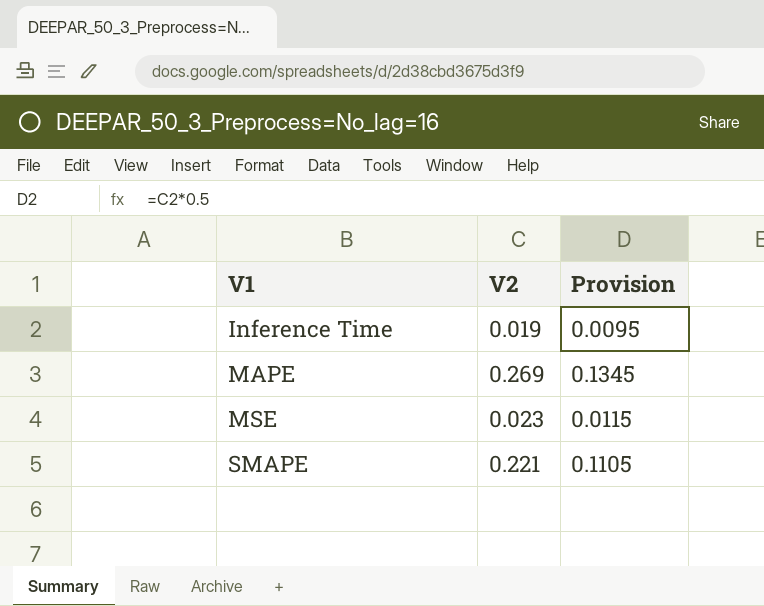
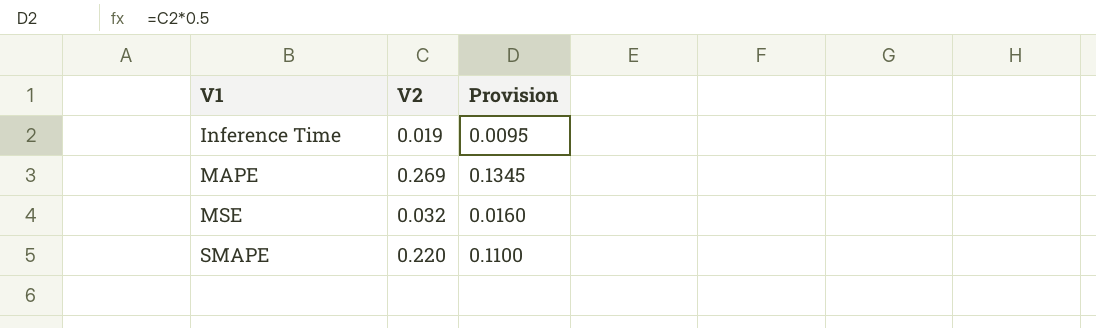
MSE | V2: 0.023 -> 0.032
MSE | Provision: 0.0115 -> 0.0160
SMAPE | V2: 0.221 -> 0.220
SMAPE | Provision: 0.1105 -> 0.1100

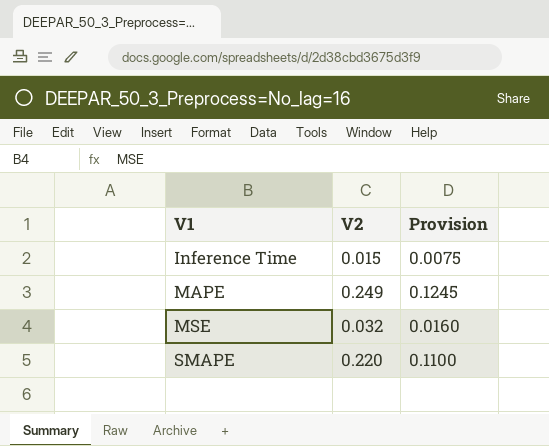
Inference Time | V2: 0.019 -> 0.015
Inference Time | Provision: 0.0095 -> 0.0075
MAPE | V2: 0.269 -> 0.249
MAPE | Provision: 0.1345 -> 0.1245

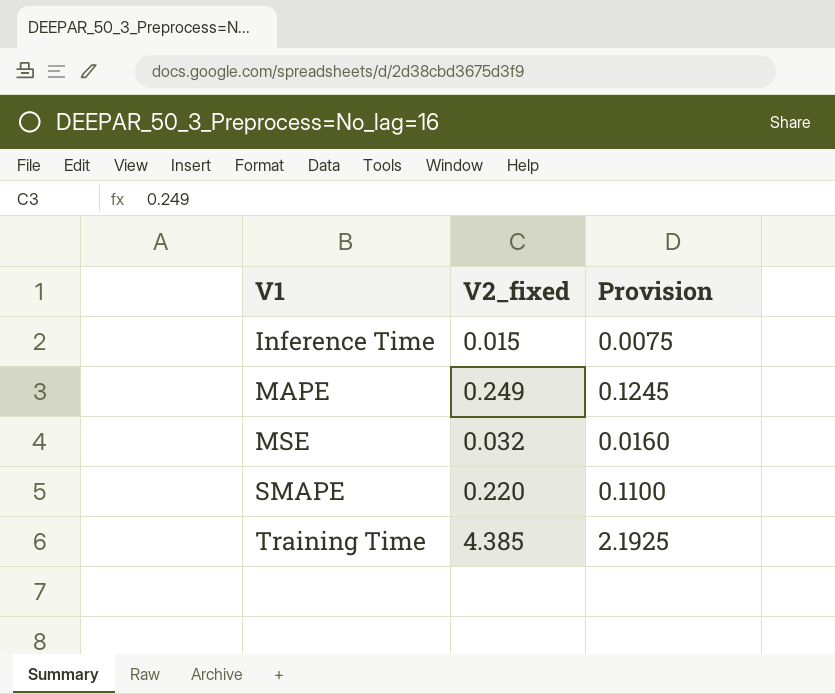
column name: V2 -> V2_fixed
row Training Time: none -> 4.385 | 2.1925

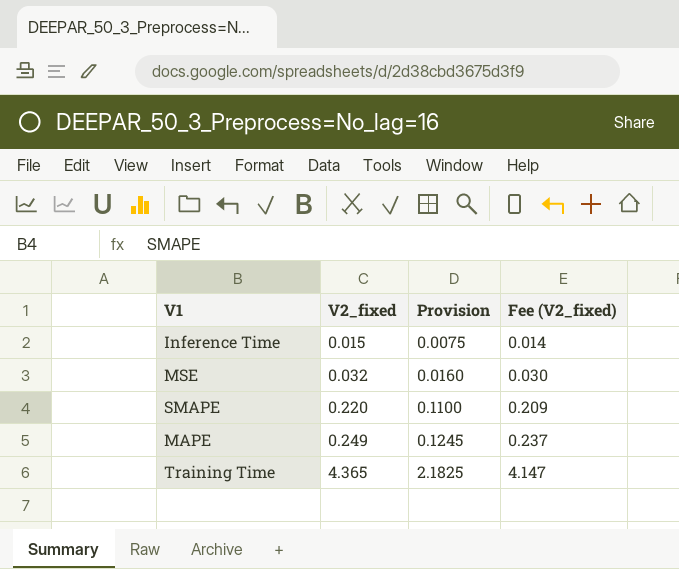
row order: V1 ascending -> V2_fixed ascending
column Fee (V2_fixed) | formula: none -> [V2_fixed] * 0.95
Training Time | V2_fixed: 4.385 -> 4.365
Training Time | Provision: 2.1925 -> 2.1825

